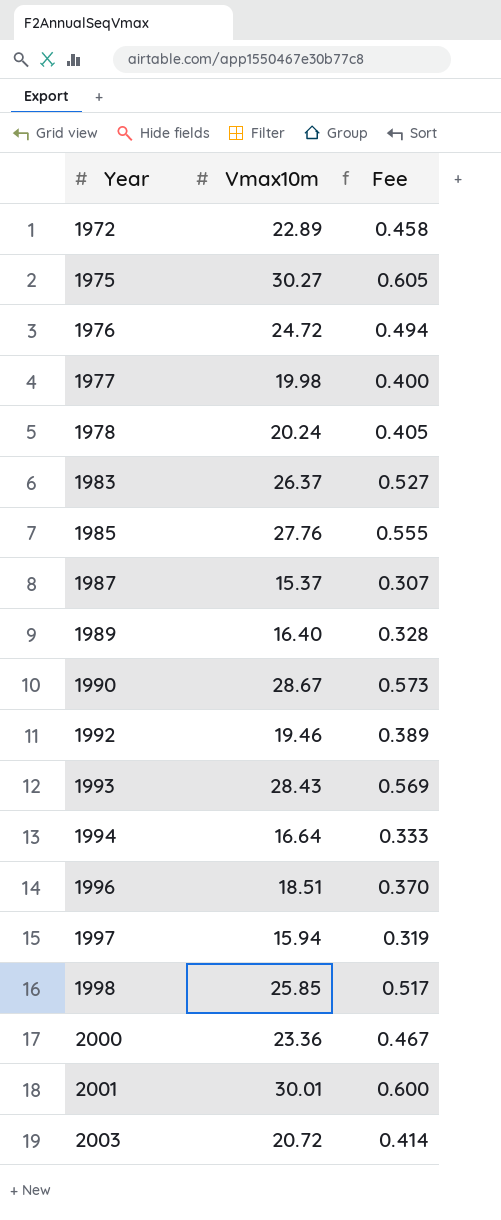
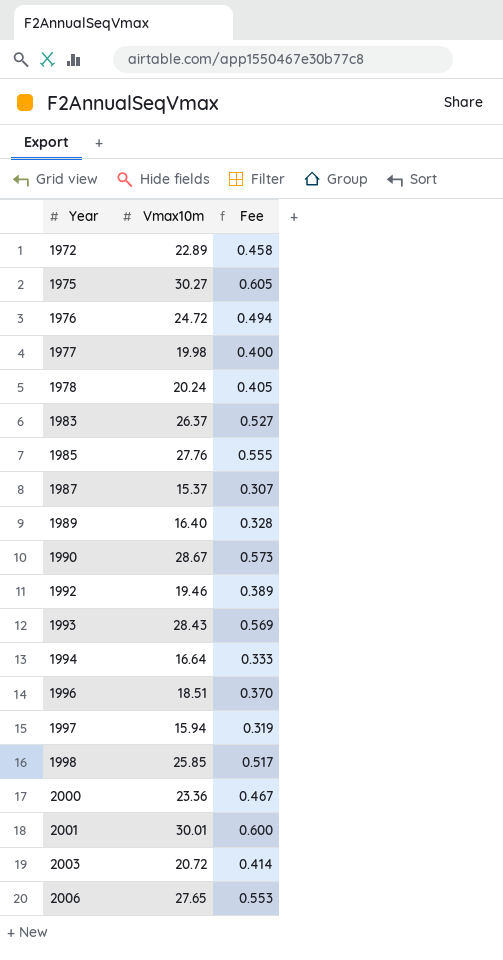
row 2006: none -> 27.65 | 0.553

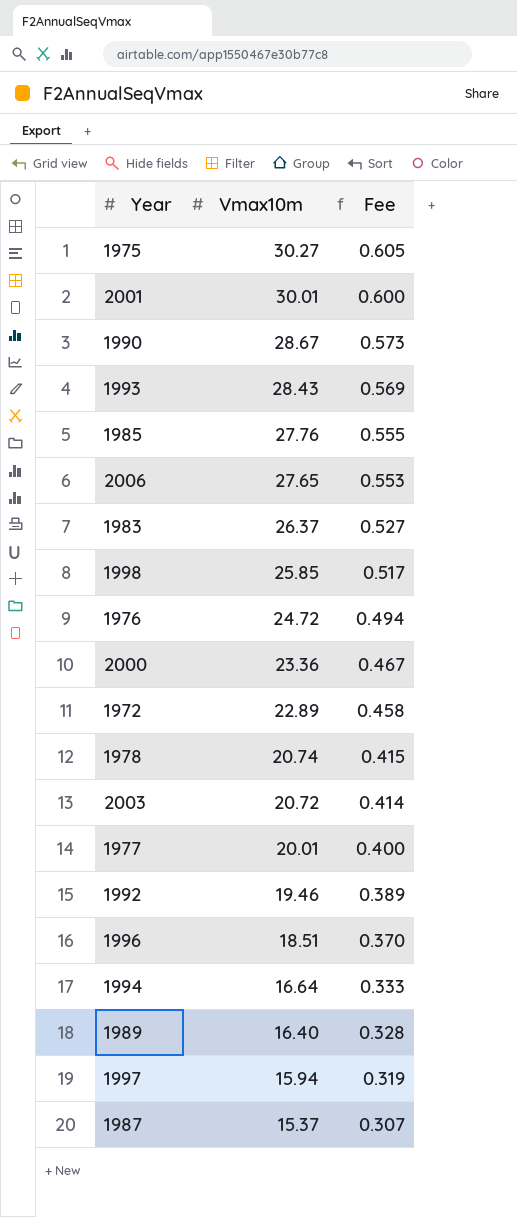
row order: Year ascending -> Vmax10m descending
1978 | Vmax10m: 20.24 -> 20.74
1978 | Fee: 0.405 -> 0.415
1977 | Vmax10m: 19.98 -> 20.01

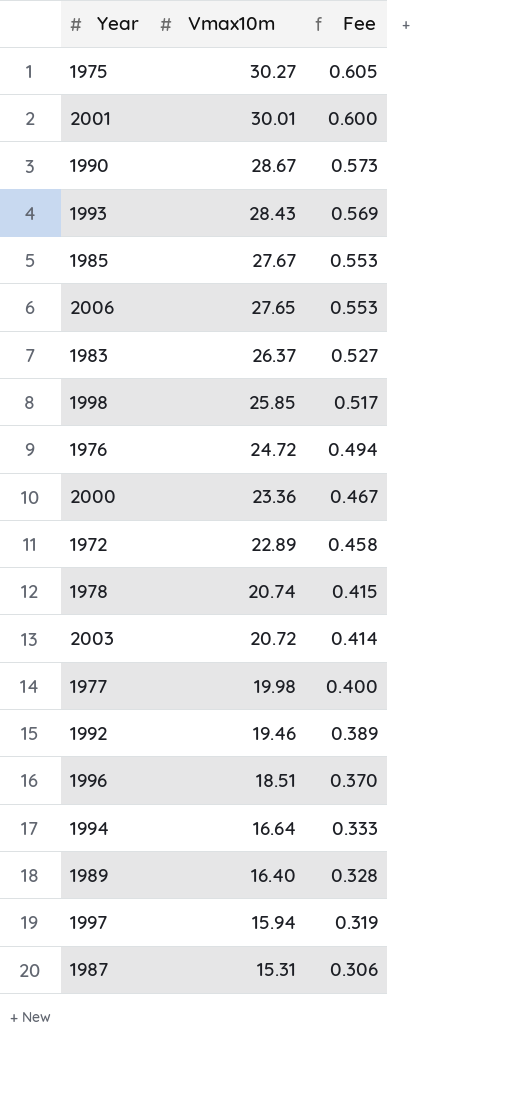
1985 | Vmax10m: 27.76 -> 27.67
1985 | Fee: 0.555 -> 0.553
1977 | Vmax10m: 20.01 -> 19.98
1987 | Vmax10m: 15.37 -> 15.31
1987 | Fee: 0.307 -> 0.306

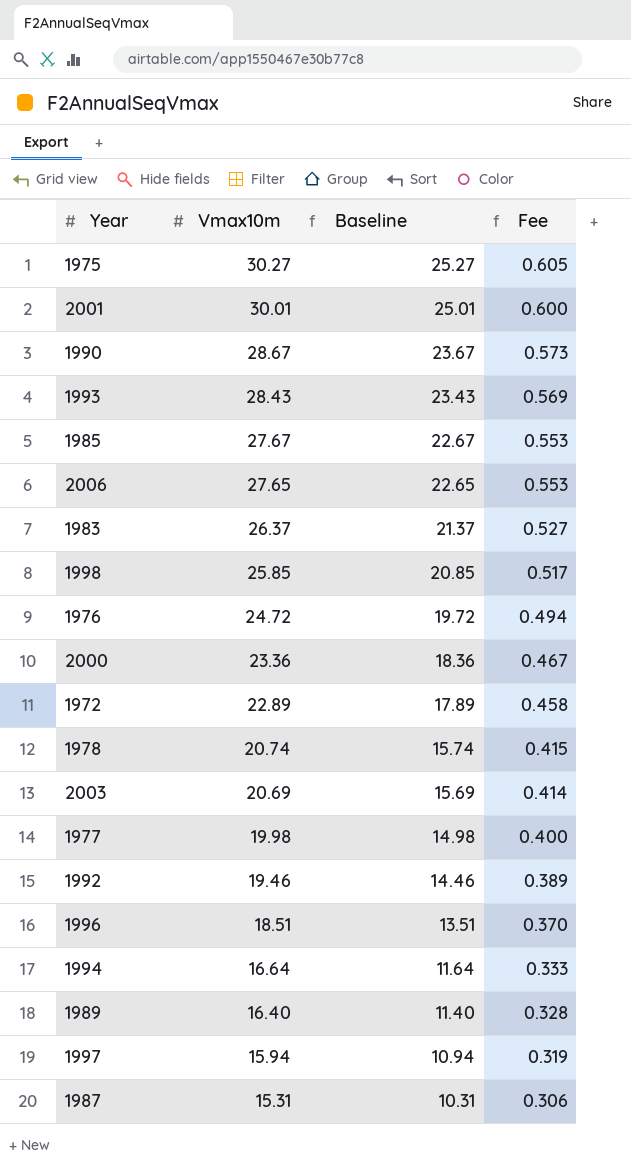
column Baseline | formula: none -> [Vmax10m] - 5
2003 | Vmax10m: 20.72 -> 20.69

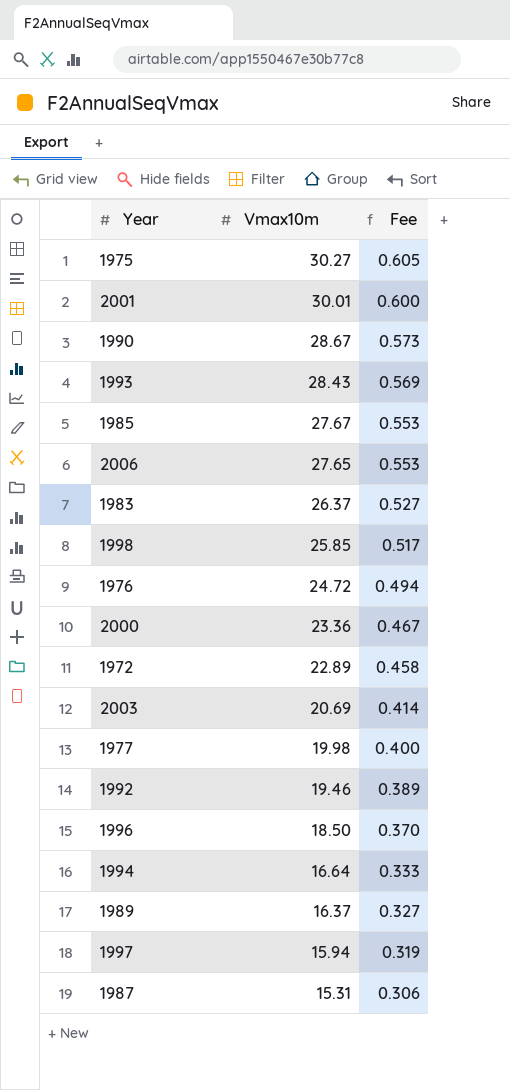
column Baseline | formula: [Vmax10m] - 5 -> none
row 1978: 20.74 | 15.74 | 0.415 -> none
1996 | Vmax10m: 18.51 -> 18.50
1989 | Vmax10m: 16.40 -> 16.37
1989 | Fee: 0.328 -> 0.327

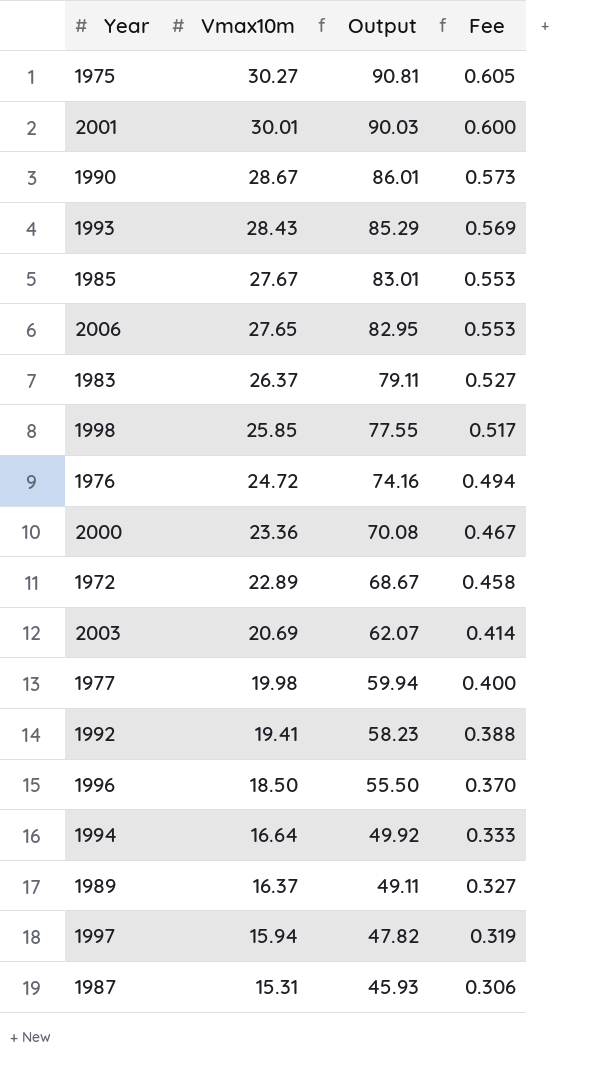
column Output | formula: none -> [Vmax10m] * 3
1992 | Vmax10m: 19.46 -> 19.41
1992 | Fee: 0.389 -> 0.388

